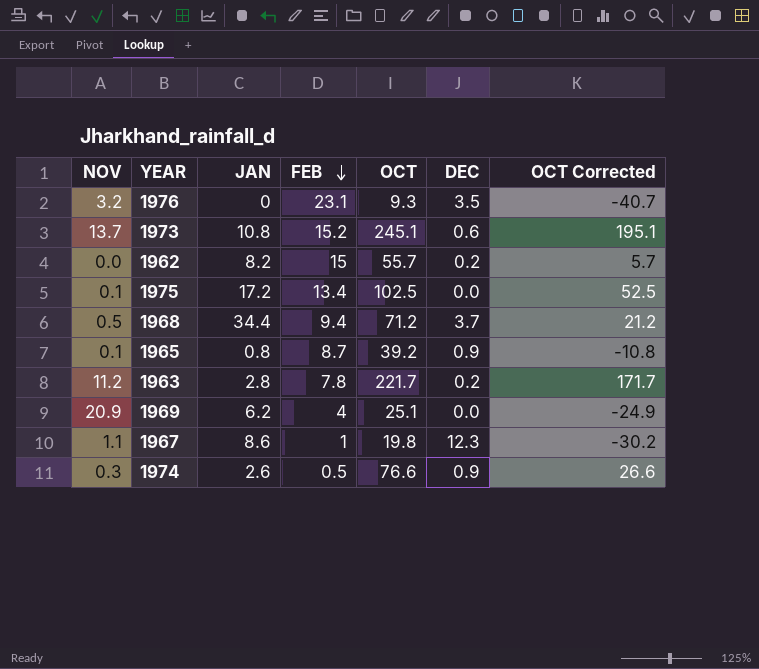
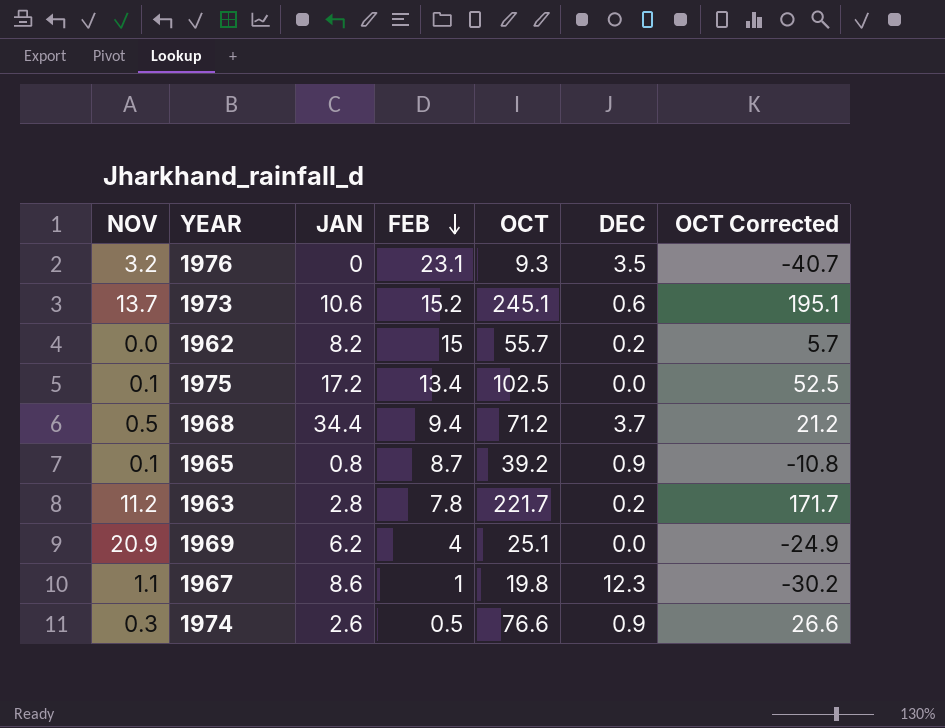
1973 | JAN: 10.8 -> 10.6

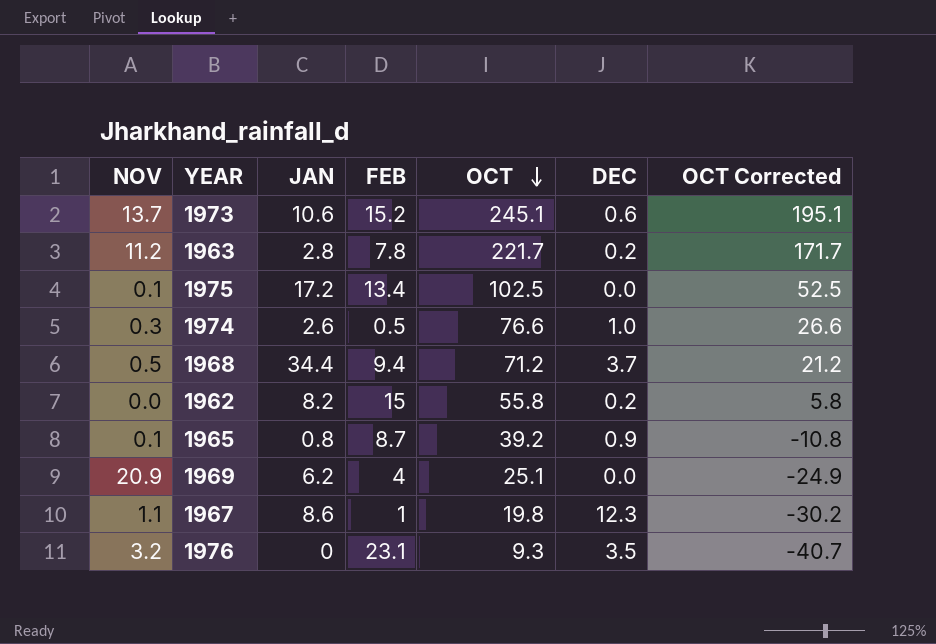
row order: FEB descending -> OCT descending
1974 | DEC: 0.9 -> 1.0
1962 | OCT: 55.7 -> 55.8
1962 | OCT Corrected: 5.7 -> 5.8

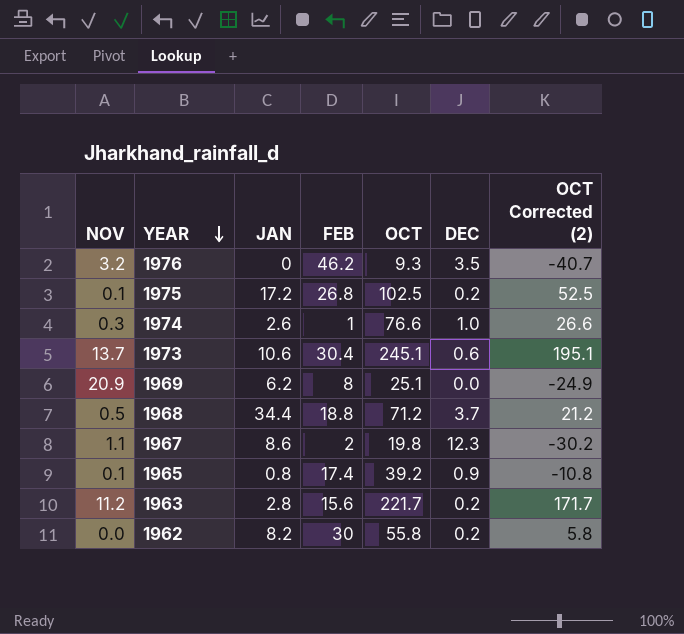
row order: OCT descending -> YEAR descending
column name: OCT Corrected -> OCT Corrected (2)
1976 | FEB: 23.1 -> 46.2
1975 | FEB: 13.4 -> 26.8
1975 | DEC: 0.0 -> 0.2
1974 | FEB: 0.5 -> 1
1973 | FEB: 15.2 -> 30.4
1969 | FEB: 4 -> 8
1968 | FEB: 9.4 -> 18.8
1967 | FEB: 1 -> 2
1965 | FEB: 8.7 -> 17.4
1963 | FEB: 7.8 -> 15.6
1962 | FEB: 15 -> 30

